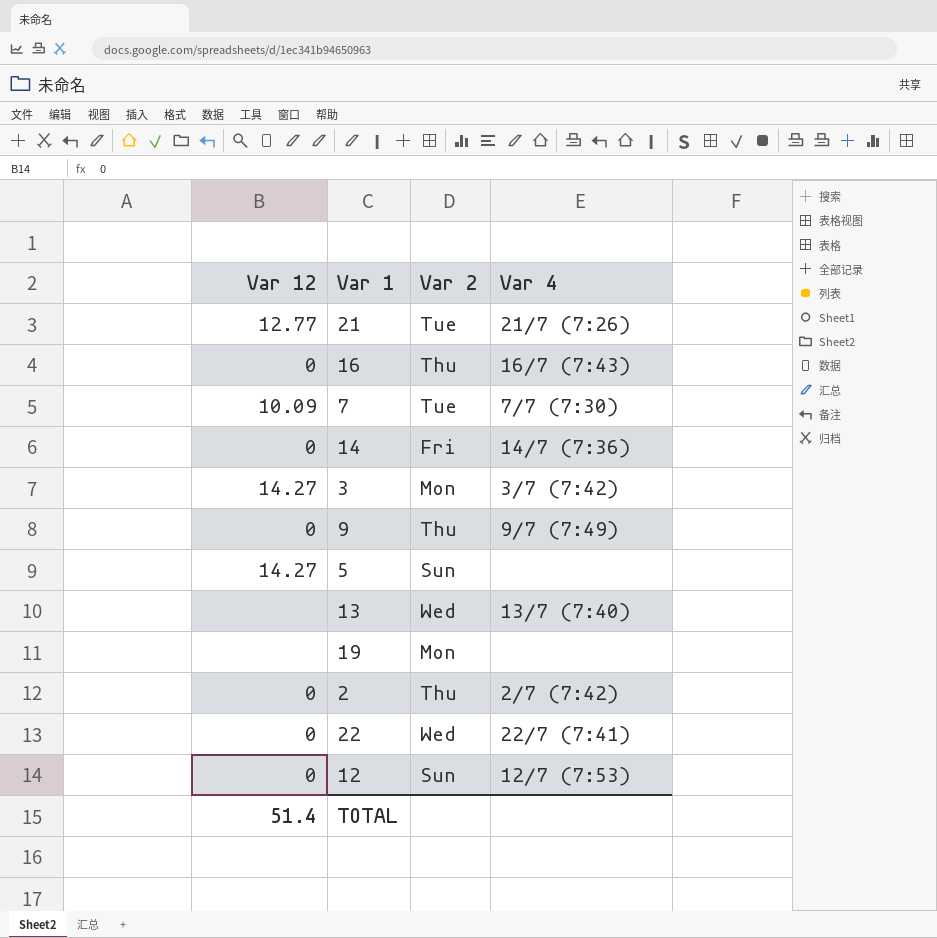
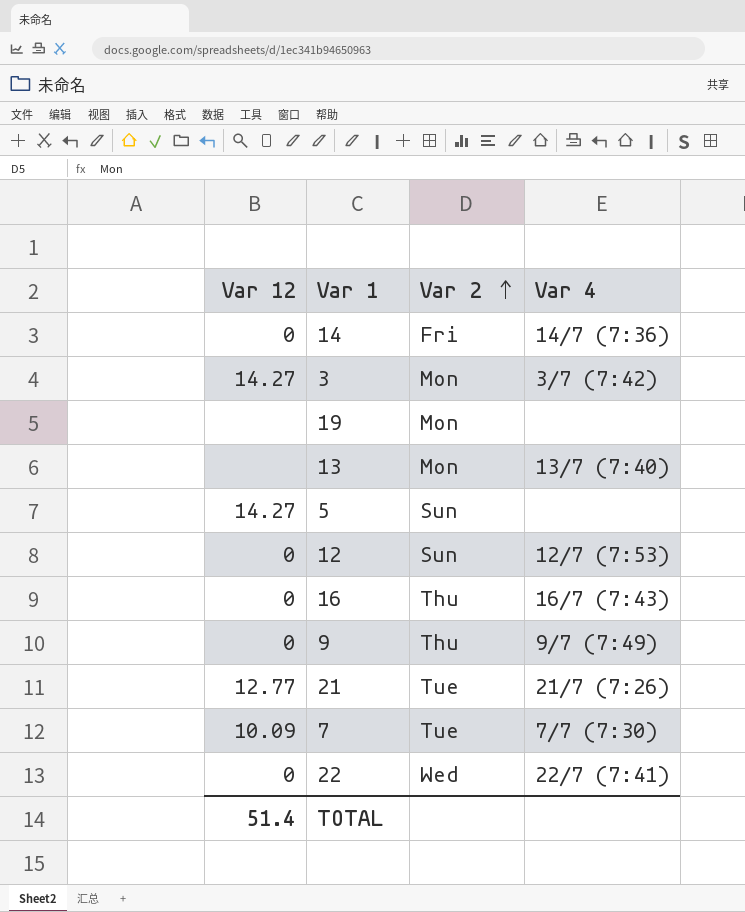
row order: none -> Var 2 ascending
row 2: 0 | Thu | 2/7 (7:42) -> none
13 | Var 2: Wed -> Mon

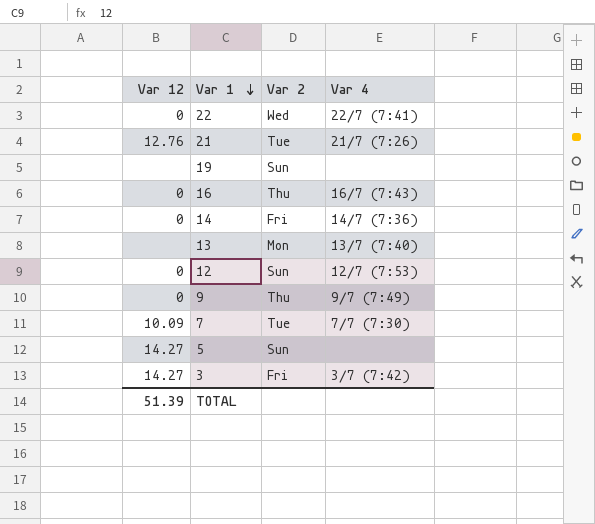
row order: Var 2 ascending -> Var 1 descending
21 | Var 12: 12.77 -> 12.76
19 | Var 2: Mon -> Sun
3 | Var 2: Mon -> Fri
TOTAL | Var 12: 51.4 -> 51.39

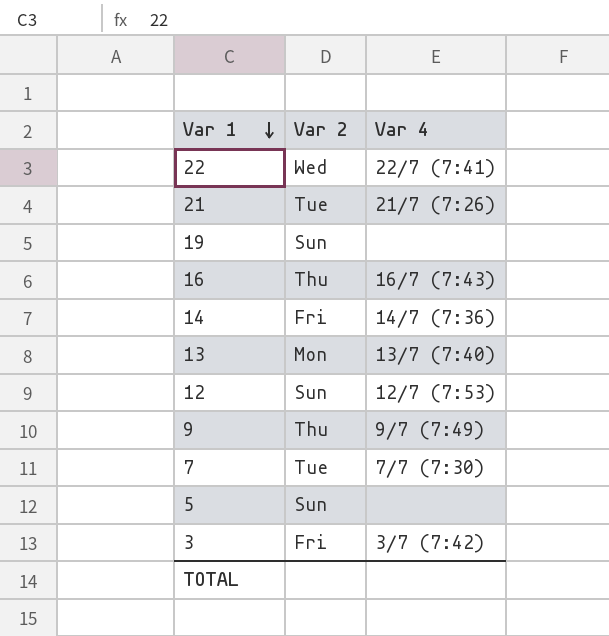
column Var 12 | position: 1 -> none

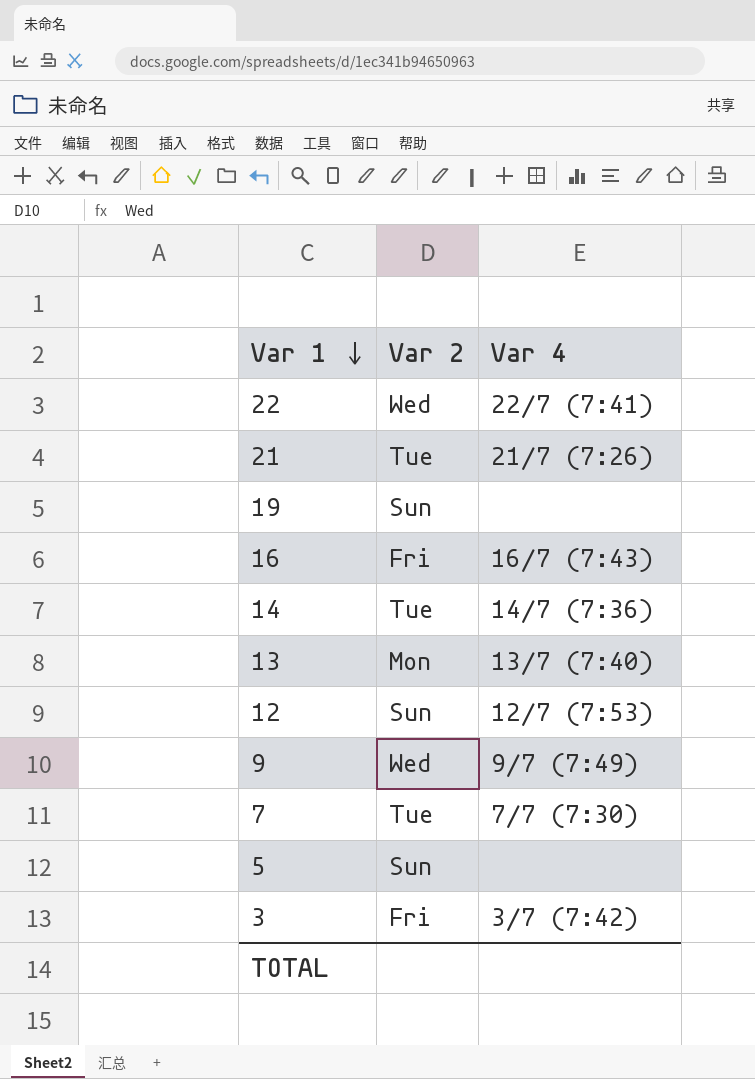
16 | Var 2: Thu -> Fri
14 | Var 2: Fri -> Tue
9 | Var 2: Thu -> Wed

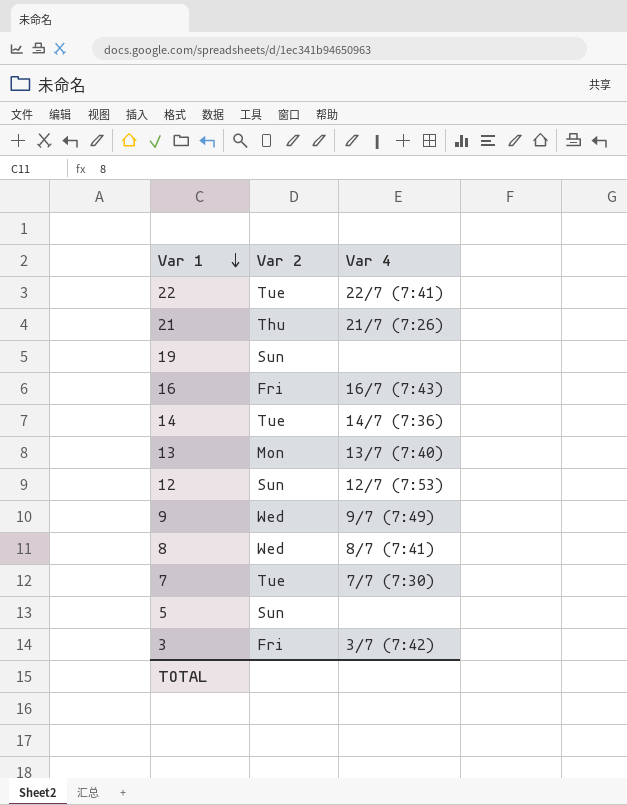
22 | Var 2: Wed -> Tue
21 | Var 2: Tue -> Thu
row 8: none -> Wed | 8/7 (7:41)

